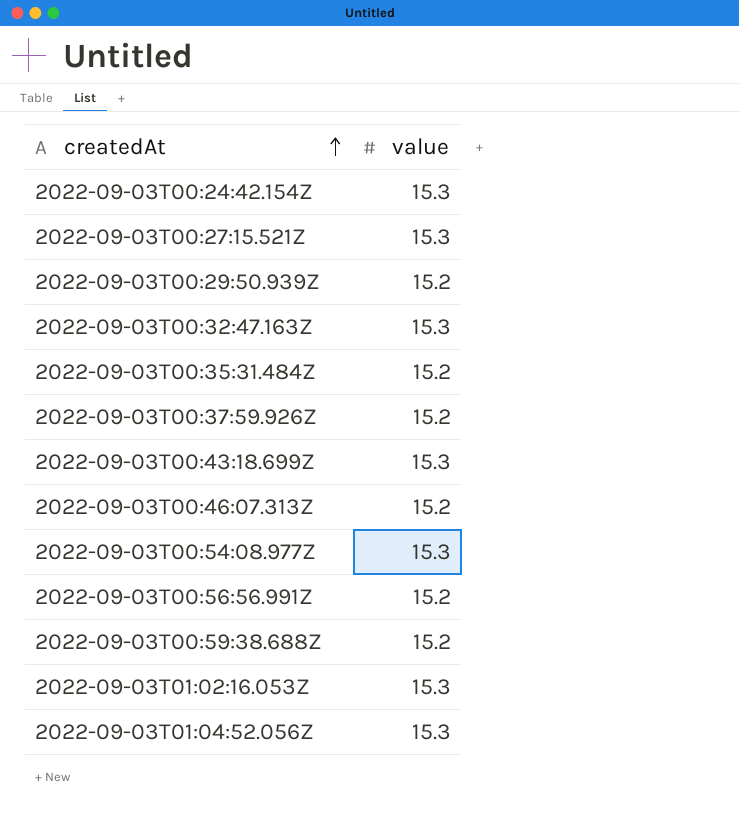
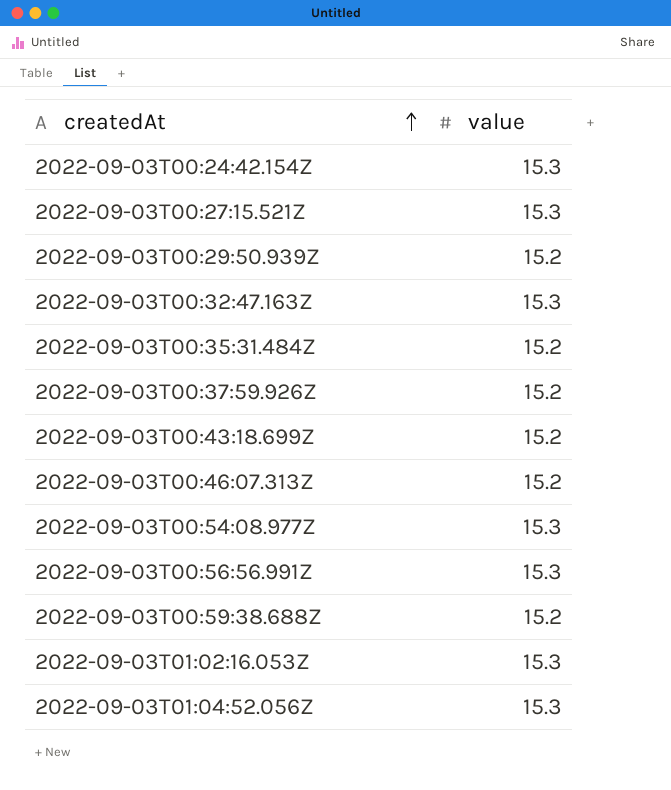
2022-09-03T00:43:18.699Z | value: 15.3 -> 15.2
2022-09-03T00:56:56.991Z | value: 15.2 -> 15.3

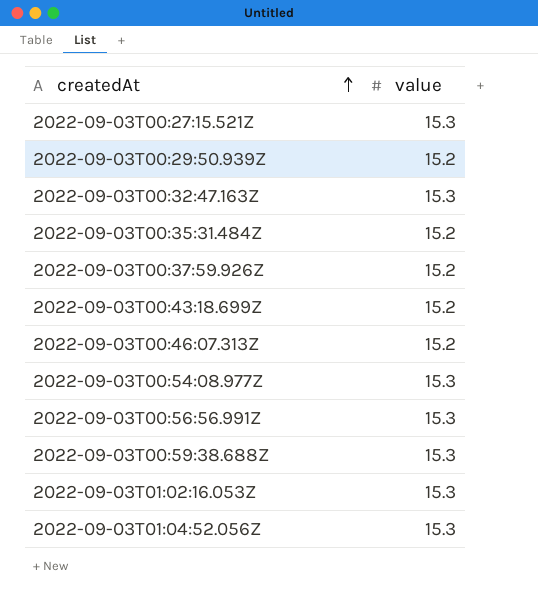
row 2022-09-03T00:24:42.154Z: 15.3 -> none
2022-09-03T00:59:38.688Z | value: 15.2 -> 15.3

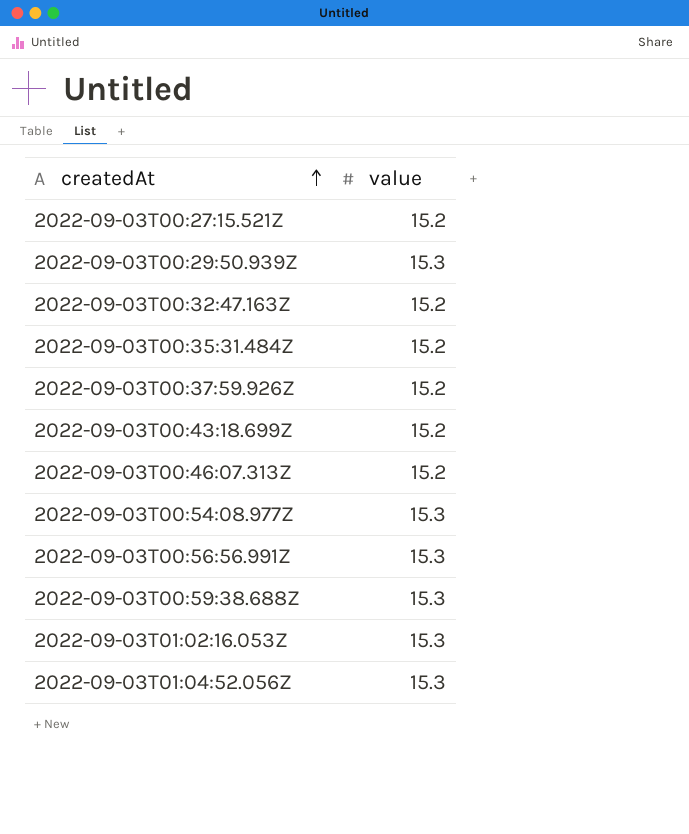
2022-09-03T00:27:15.521Z | value: 15.3 -> 15.2
2022-09-03T00:29:50.939Z | value: 15.2 -> 15.3
2022-09-03T00:32:47.163Z | value: 15.3 -> 15.2

